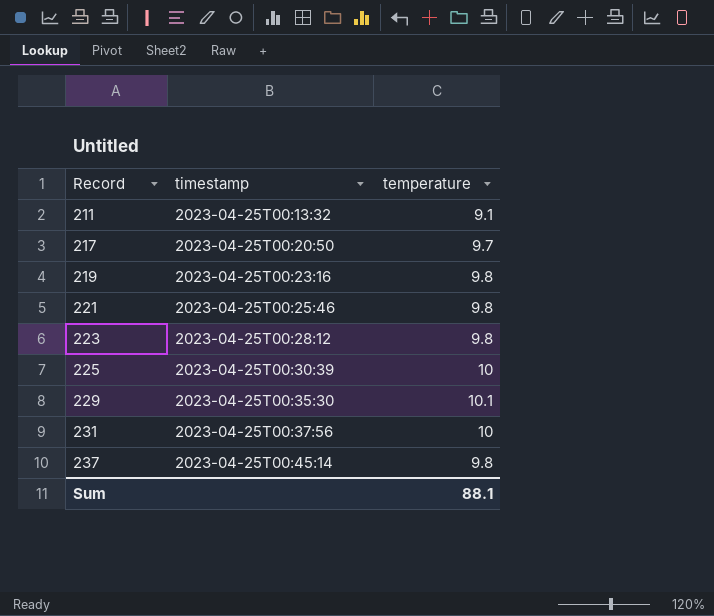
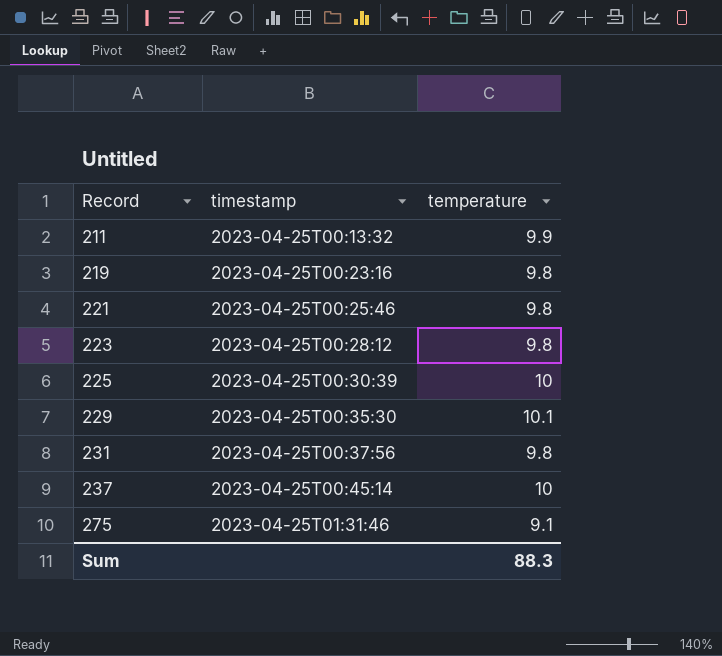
row 217: 2023-04-25T00:20:50 | 9.7 -> none
211 | temperature: 9.1 -> 9.9
231 | temperature: 10 -> 9.8
237 | temperature: 9.8 -> 10
row 275: none -> 2023-04-25T01:31:46 | 9.1
Sum | temperature: 88.1 -> 88.3

